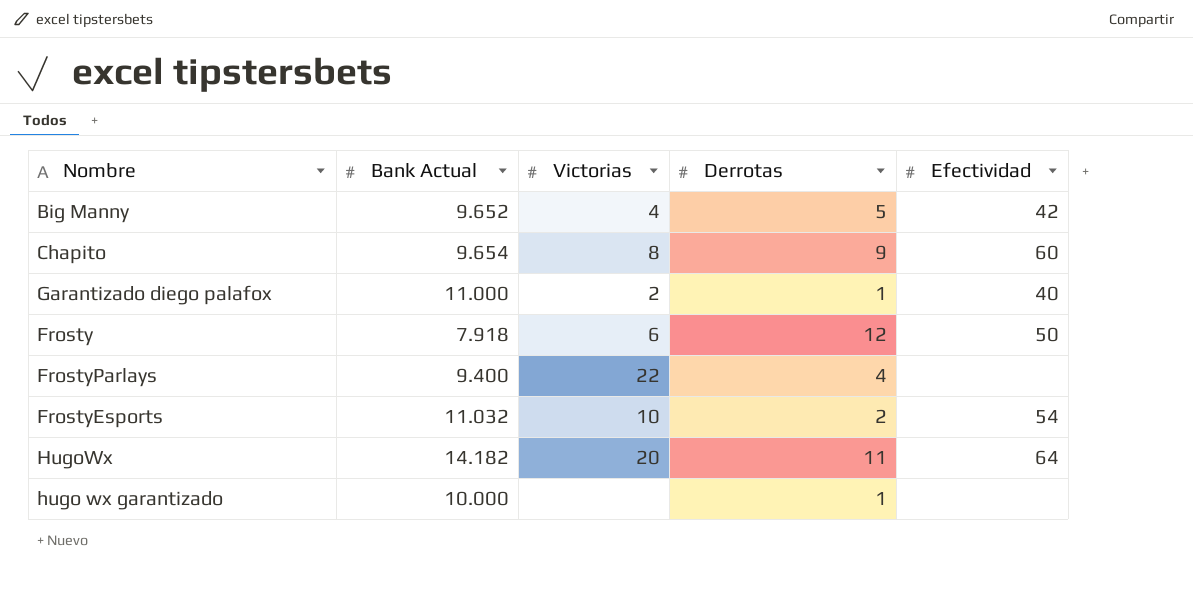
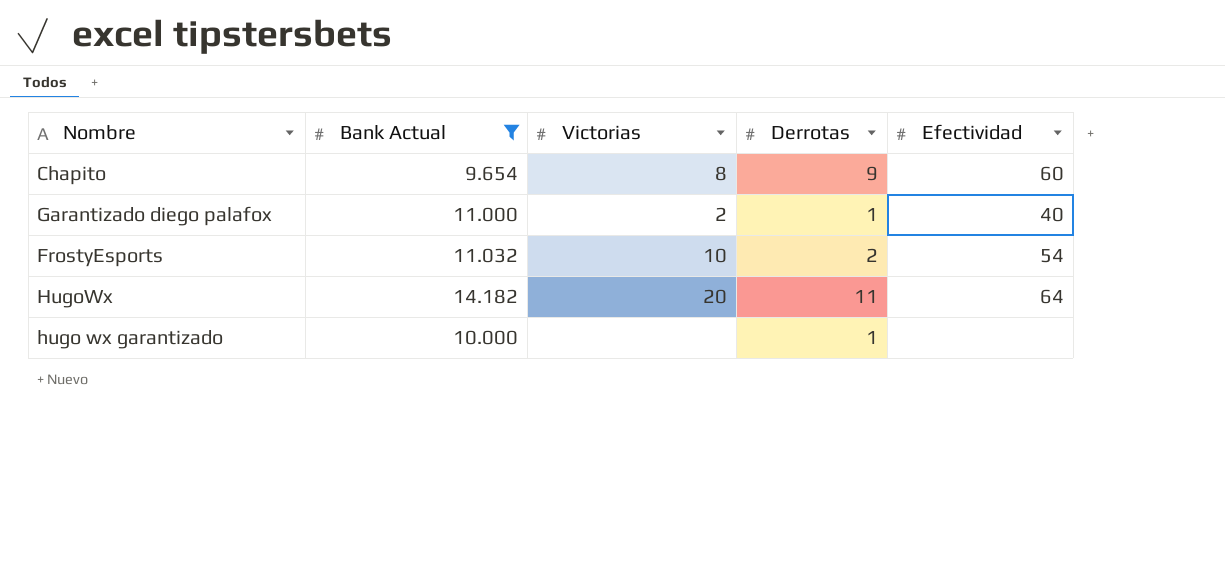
filter: none -> Bank Actual >= 9.654

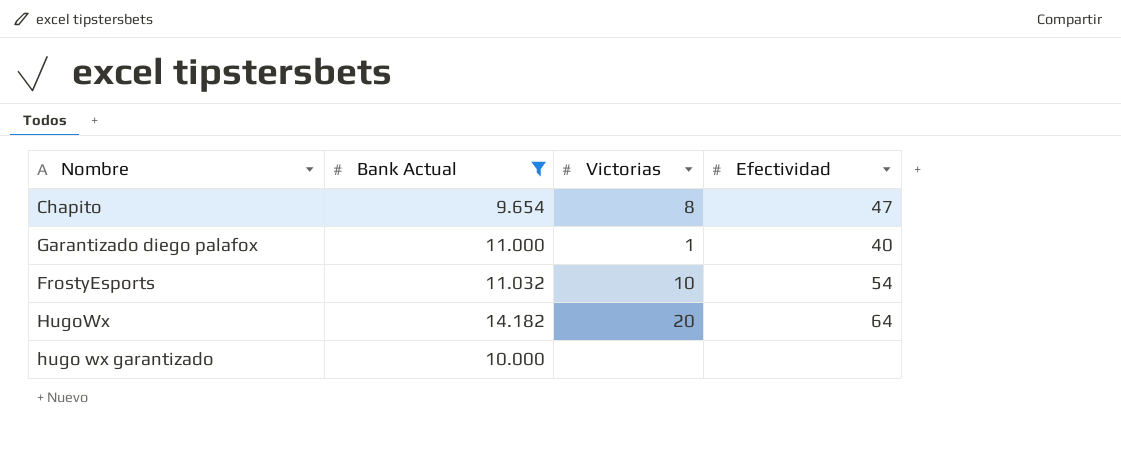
column Derrotas | position: 4 -> none
Chapito | Efectividad: 60 -> 47
Garantizado diego palafox | Victorias: 2 -> 1

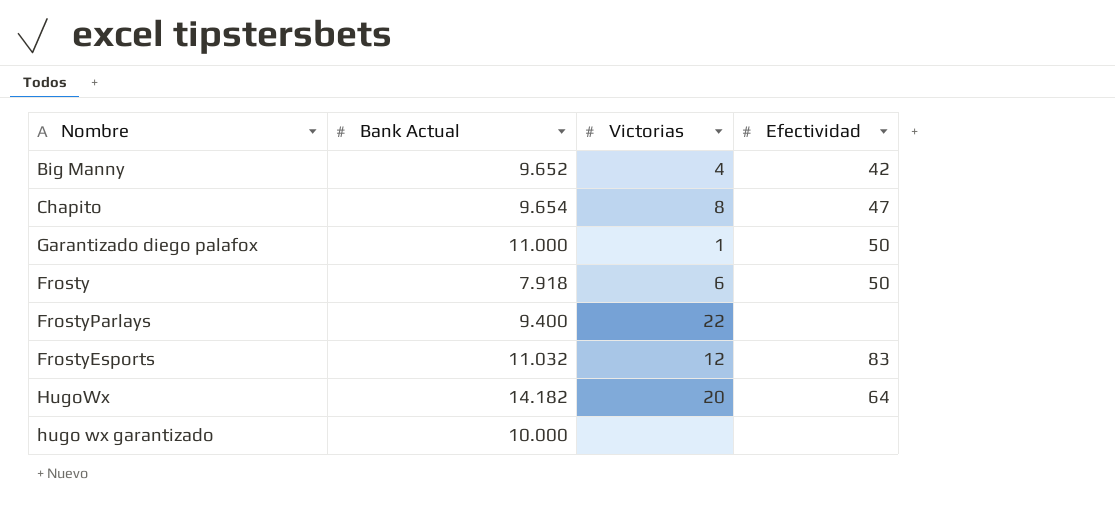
filter: Bank Actual >= 9.654 -> none
Garantizado diego palafox | Efectividad: 40 -> 50
FrostyEsports | Victorias: 10 -> 12
FrostyEsports | Efectividad: 54 -> 83

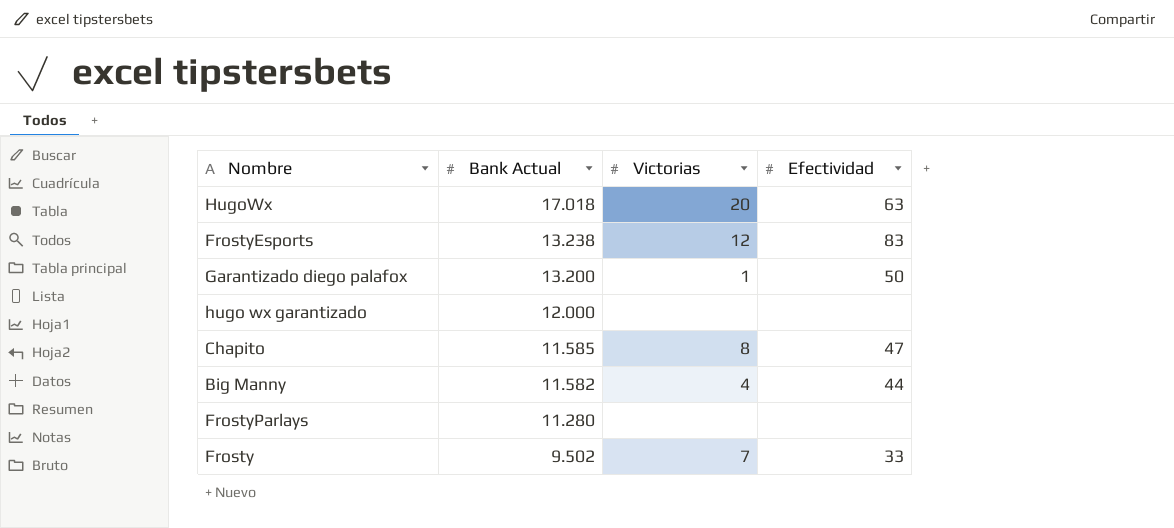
row order: none -> Bank Actual descending
HugoWx | Bank Actual: 14.182 -> 17.018
HugoWx | Efectividad: 64 -> 63
FrostyEsports | Bank Actual: 11.032 -> 13.238
Garantizado diego palafox | Bank Actual: 11.000 -> 13.200
hugo wx garantizado | Bank Actual: 10.000 -> 12.000
Chapito | Bank Actual: 9.654 -> 11.585
Big Manny | Bank Actual: 9.652 -> 11.582
Big Manny | Efectividad: 42 -> 44
FrostyParlays | Bank Actual: 9.400 -> 11.280
FrostyParlays | Victorias: 22 -> none
Frosty | Bank Actual: 7.918 -> 9.502
Frosty | Victorias: 6 -> 7
Frosty | Efectividad: 50 -> 33

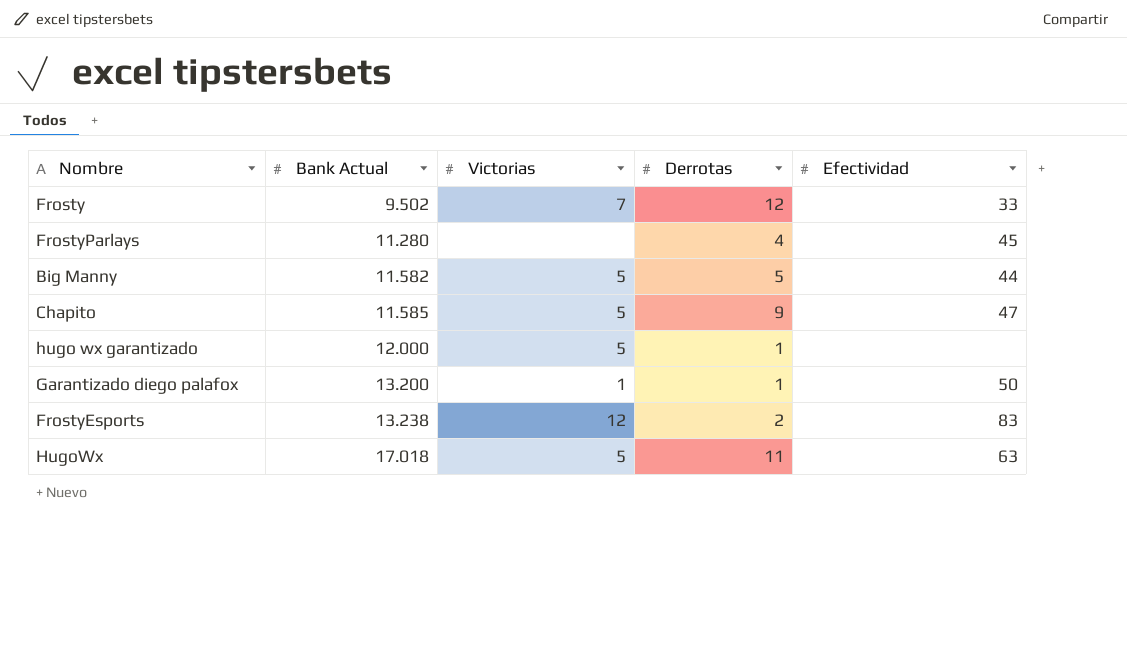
row order: Bank Actual descending -> Bank Actual ascending
column Derrotas | position: none -> 4
FrostyParlays | Efectividad: none -> 45
Big Manny | Victorias: 4 -> 5
Chapito | Victorias: 8 -> 5
hugo wx garantizado | Victorias: none -> 5
HugoWx | Victorias: 20 -> 5

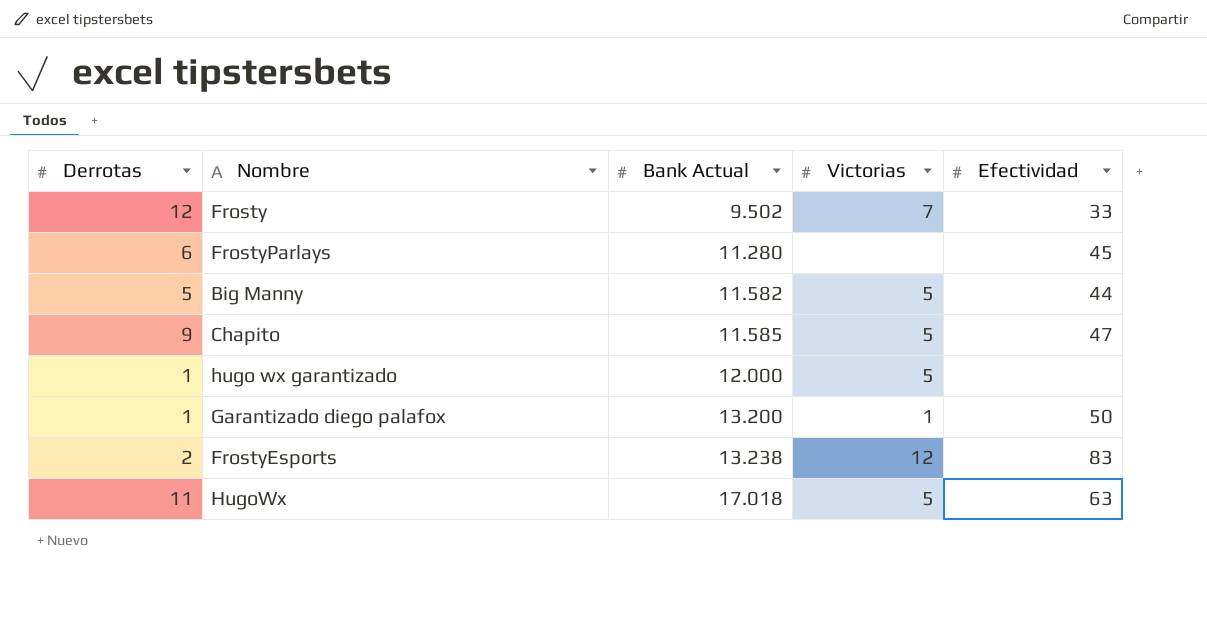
column Derrotas | position: 4 -> 1
FrostyParlays | Derrotas: 4 -> 6

